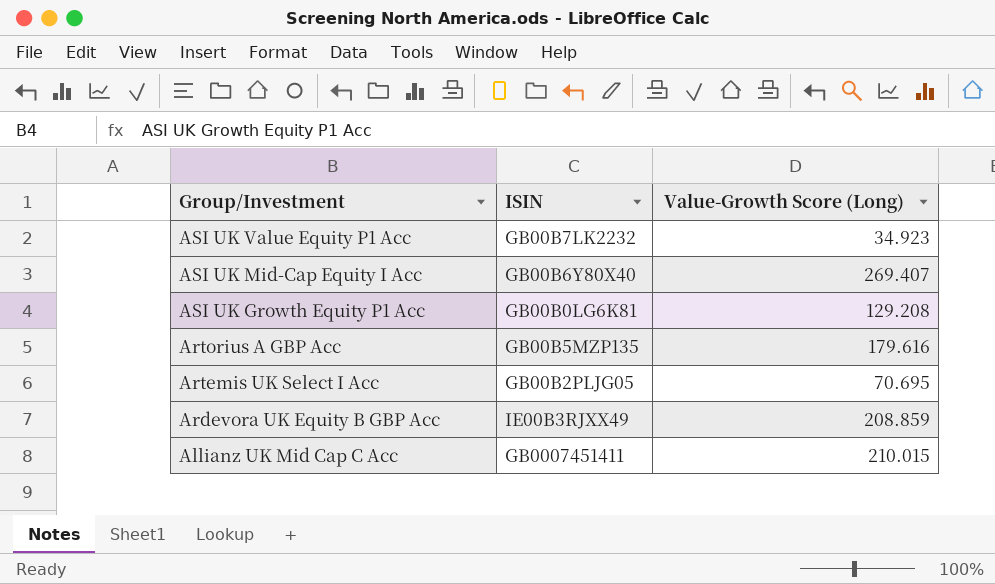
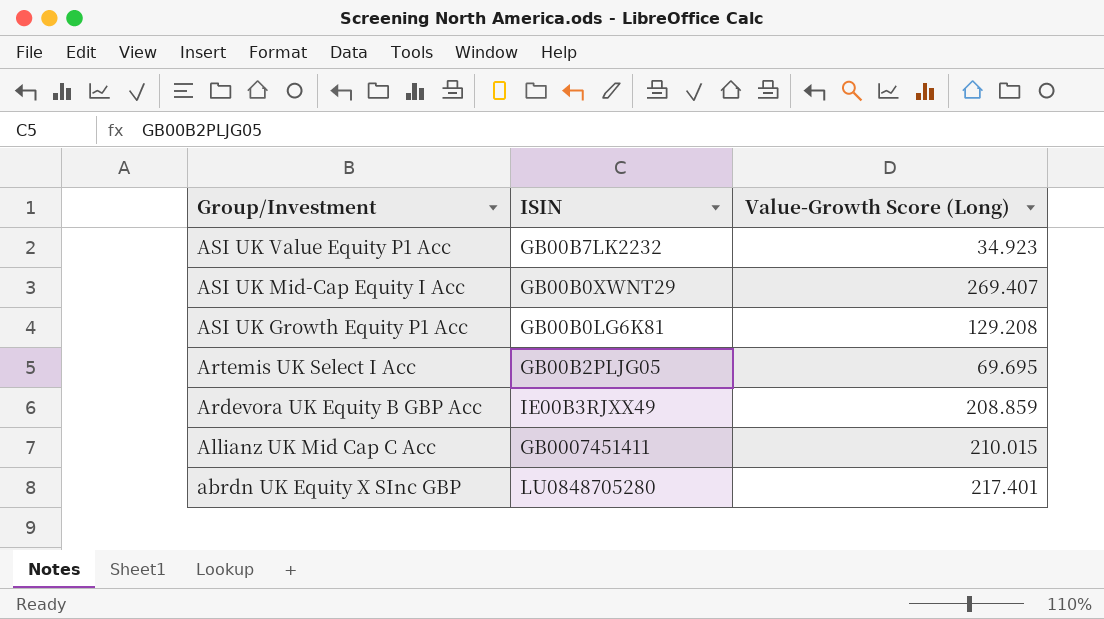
row Artorius A GBP Acc: GB00B5MZP135 | 179.616 -> none
ASI UK Mid-Cap Equity I Acc | ISIN: GB00B6Y80X40 -> GB00B0XWNT29
Artemis UK Select I Acc | Value-Growth Score (Long): 70.695 -> 69.695
row abrdn UK Equity X SInc GBP: none -> LU0848705280 | 217.401

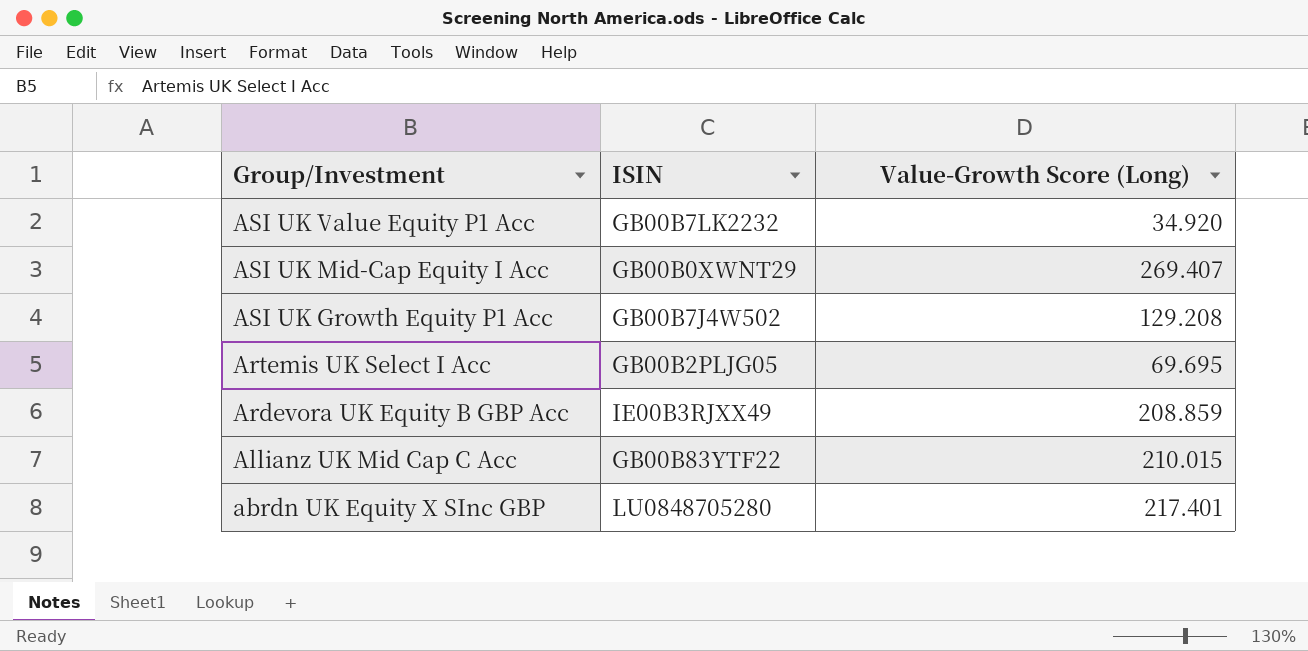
ASI UK Value Equity P1 Acc | Value-Growth Score (Long): 34.923 -> 34.920
ASI UK Growth Equity P1 Acc | ISIN: GB00B0LG6K81 -> GB00B7J4W502
Allianz UK Mid Cap C Acc | ISIN: GB0007451411 -> GB00B83YTF22

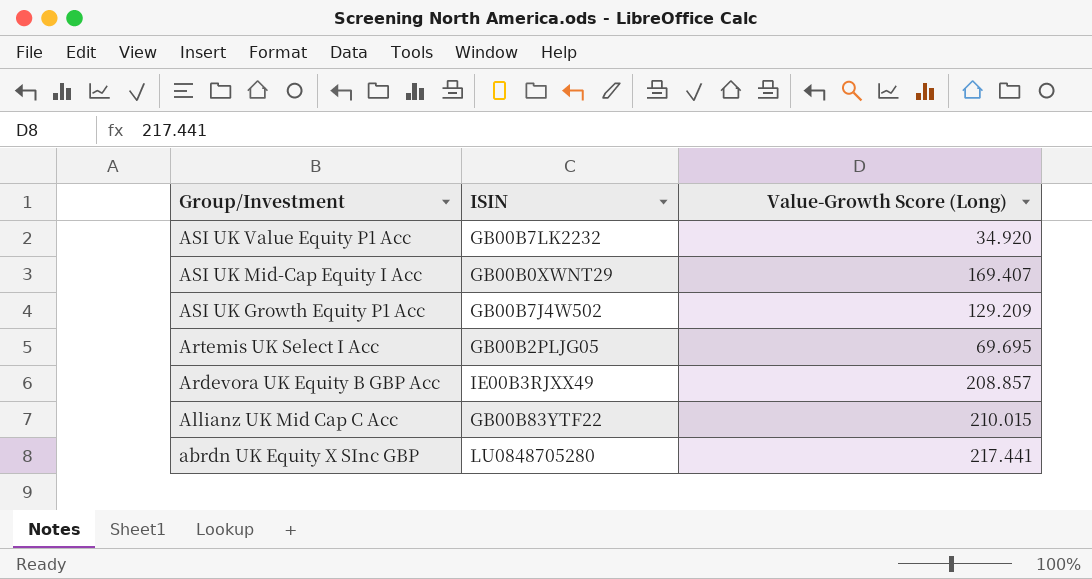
ASI UK Mid-Cap Equity I Acc | Value-Growth Score (Long): 269.407 -> 169.407
ASI UK Growth Equity P1 Acc | Value-Growth Score (Long): 129.208 -> 129.209
Ardevora UK Equity B GBP Acc | Value-Growth Score (Long): 208.859 -> 208.857
abrdn UK Equity X SInc GBP | Value-Growth Score (Long): 217.401 -> 217.441

